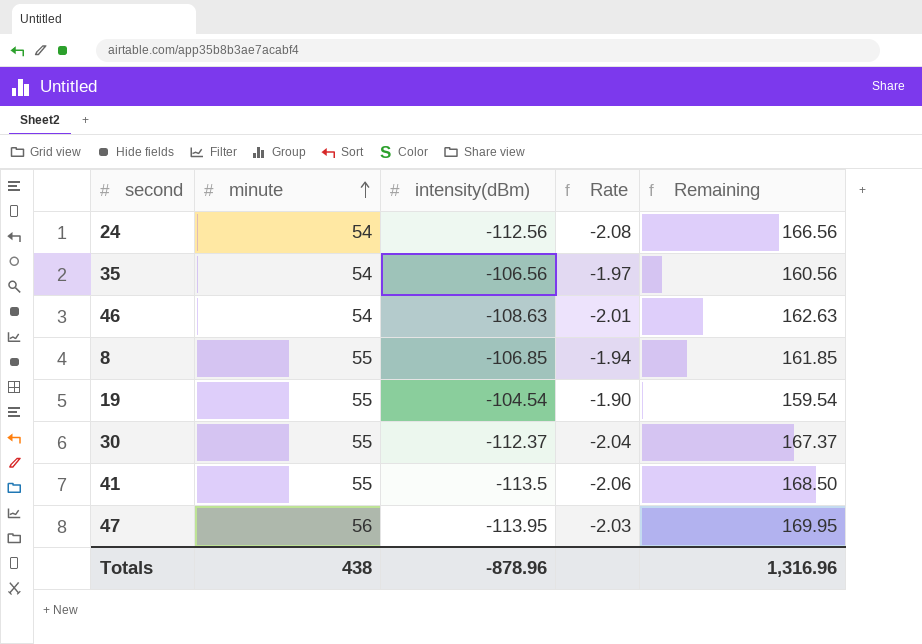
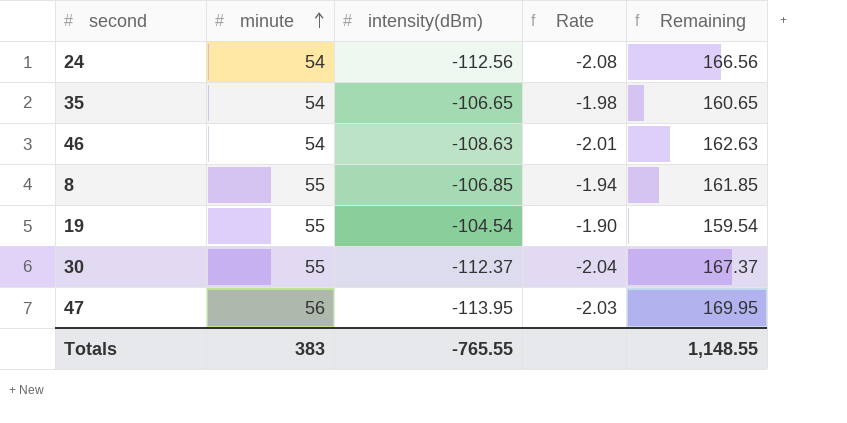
row 41: 55 | -113.5 | -2.06 | 168.50 -> none
35 | intensity(dBm): -106.56 -> -106.65
35 | Rate: -1.97 -> -1.98
35 | Remaining: 160.56 -> 160.65
Totals | minute: 438 -> 383
Totals | intensity(dBm): -878.96 -> -765.55
Totals | Remaining: 1,316.96 -> 1,148.55

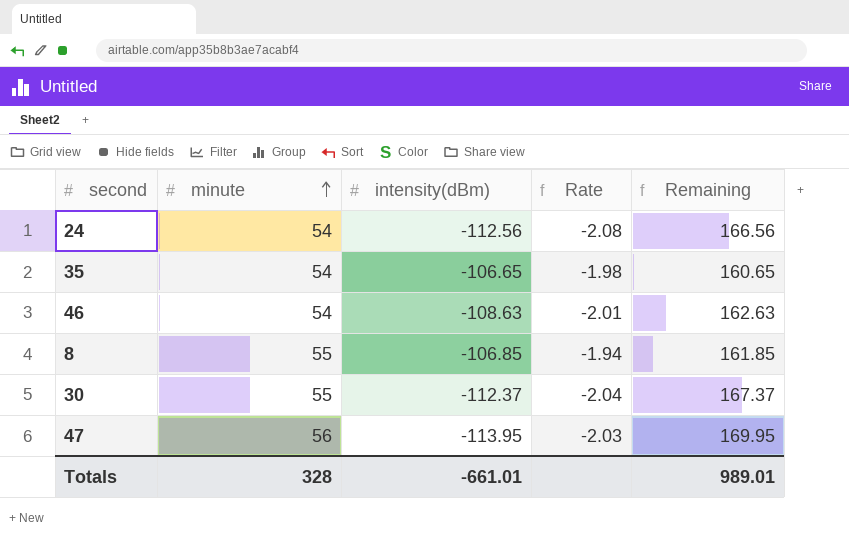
row 19: 55 | -104.54 | -1.90 | 159.54 -> none
Totals | minute: 383 -> 328
Totals | intensity(dBm): -765.55 -> -661.01
Totals | Remaining: 1,148.55 -> 989.01

